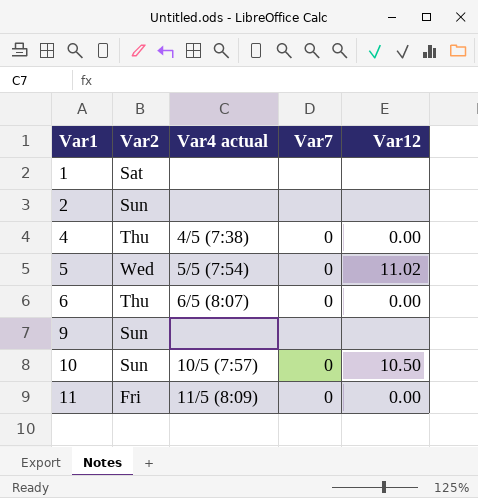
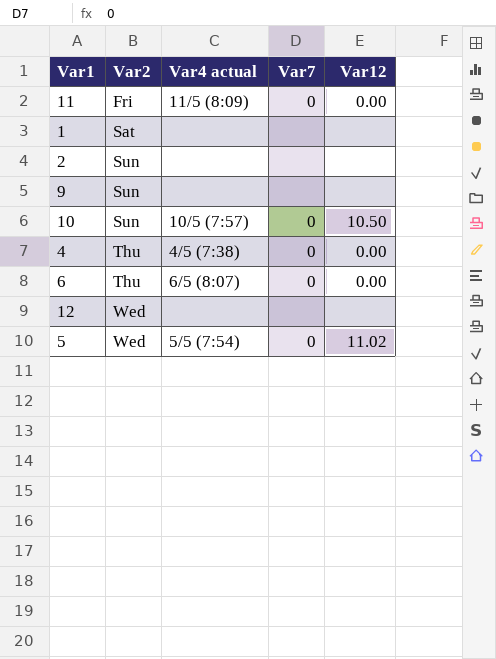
row order: Var1 ascending -> Var2 ascending
row 12: none -> Wed | none | none | none

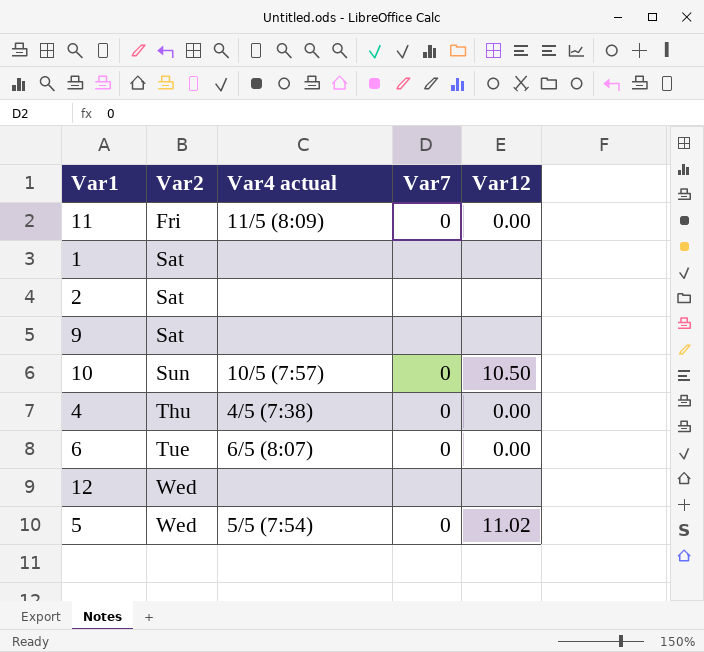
2 | Var2: Sun -> Sat
9 | Var2: Sun -> Sat
6 | Var2: Thu -> Tue

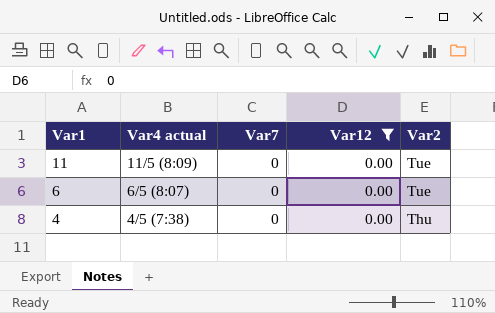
filter: none -> Var12 = 0.00
row order: Var2 ascending -> Var1 descending
column Var2 | position: 2 -> 5
11 | Var2: Fri -> Tue

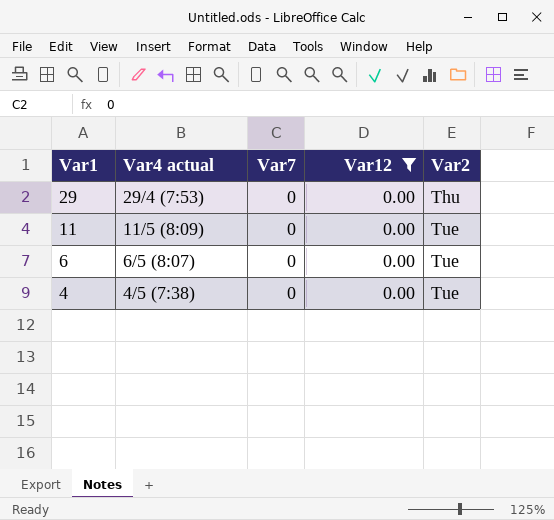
row 29: none -> 29/4 (7:53) | 0 | 0.00 | Thu
4 | Var2: Thu -> Tue

